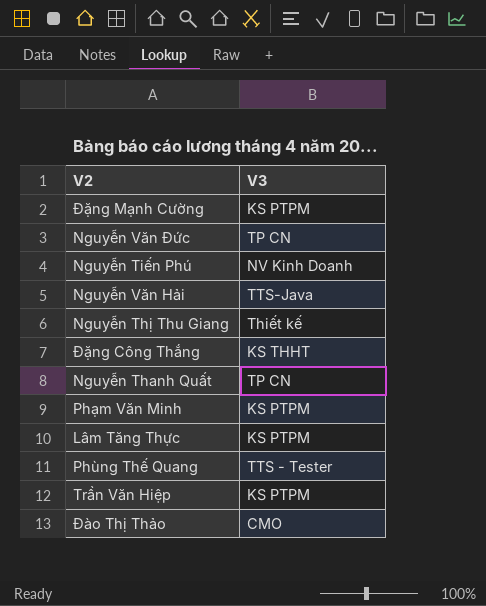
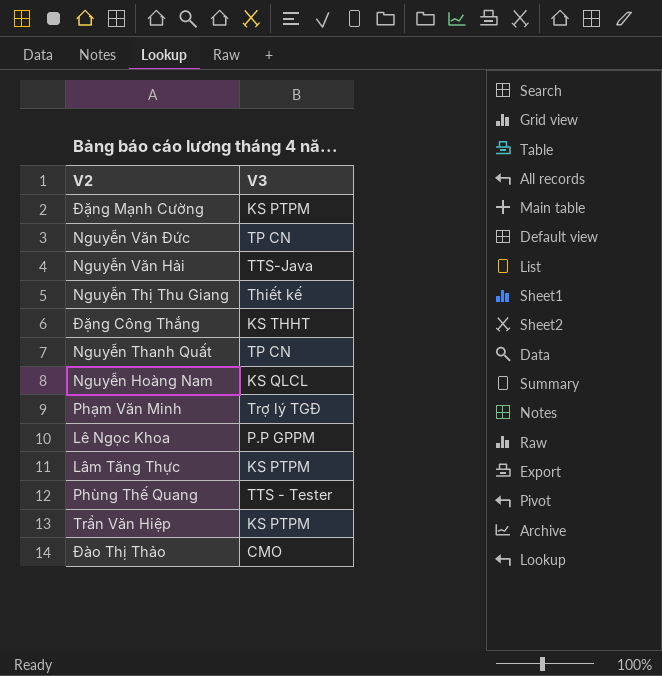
row Nguyễn Tiến Phú: NV Kinh Doanh -> none
row Nguyễn Hoàng Nam: none -> KS QLCL
Phạm Văn Minh | V3: KS PTPM -> Trợ lý TGĐ
row Lê Ngọc Khoa: none -> P.P GPPM

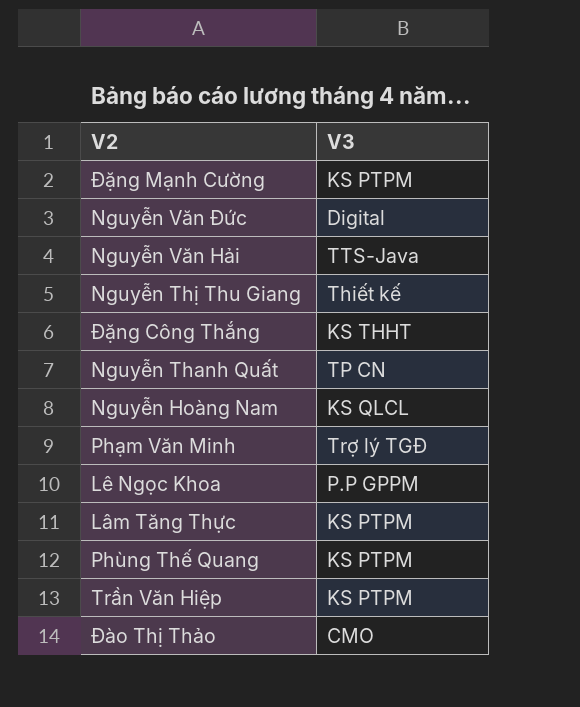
Nguyễn Văn Đức | V3: TP CN -> Digital
Phùng Thế Quang | V3: TTS - Tester -> KS PTPM

